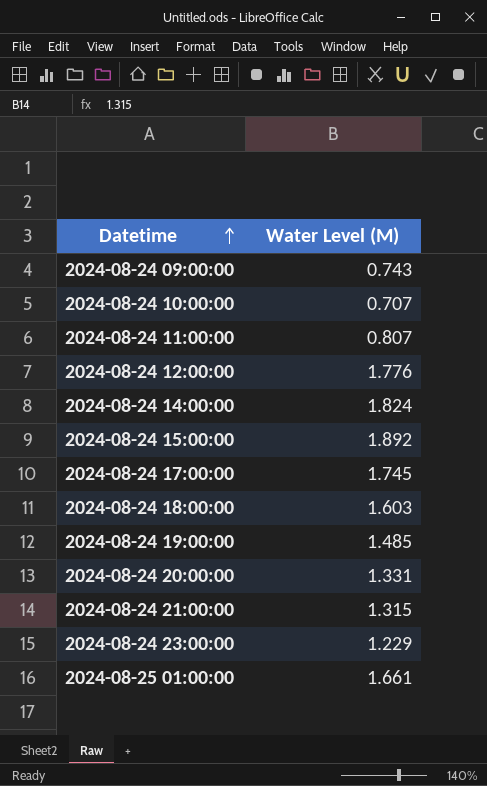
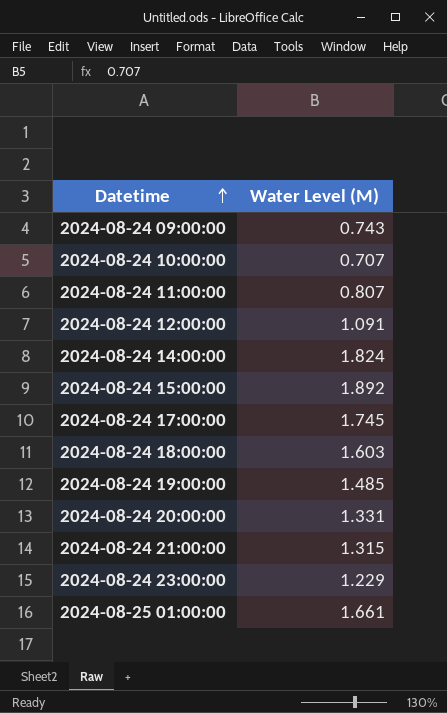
2024-08-24 12:00:00 | Water Level (M): 1.776 -> 1.091

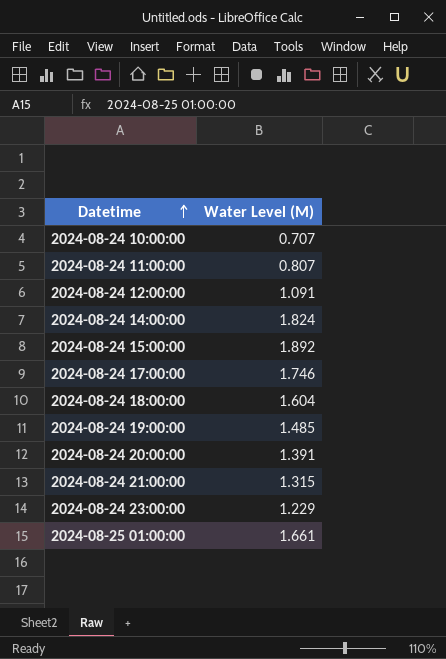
row 2024-08-24 09:00:00: 0.743 -> none
2024-08-24 17:00:00 | Water Level (M): 1.745 -> 1.746
2024-08-24 18:00:00 | Water Level (M): 1.603 -> 1.604
2024-08-24 20:00:00 | Water Level (M): 1.331 -> 1.391

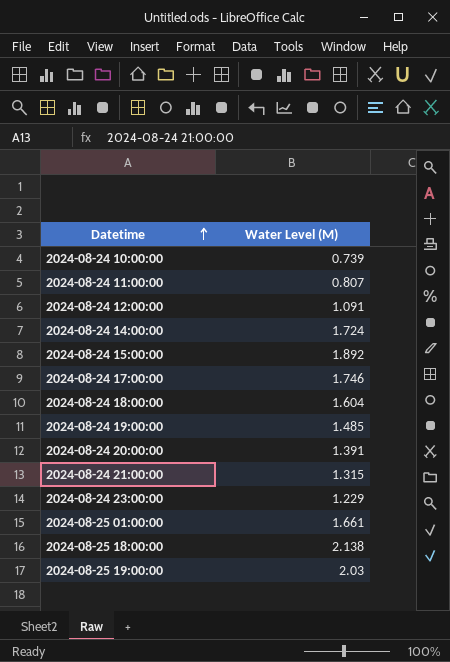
2024-08-24 10:00:00 | Water Level (M): 0.707 -> 0.739
2024-08-24 14:00:00 | Water Level (M): 1.824 -> 1.724
row 2024-08-25 18:00:00: none -> 2.138
row 2024-08-25 19:00:00: none -> 2.03

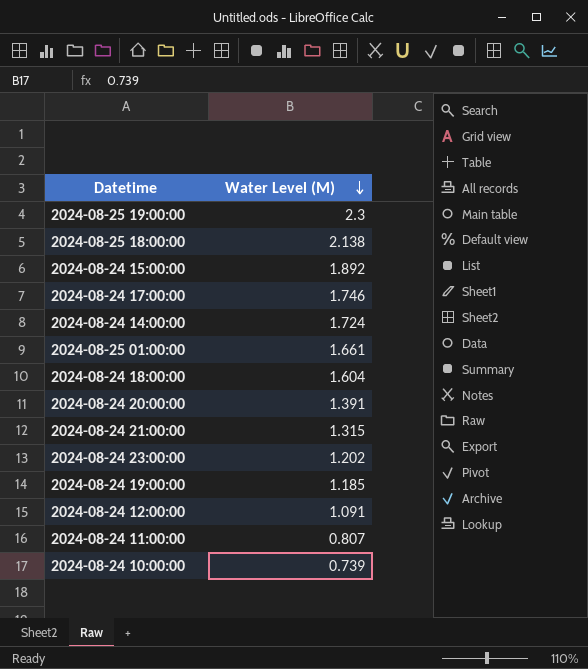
row order: Datetime ascending -> Water Level (M) descending
2024-08-25 19:00:00 | Water Level (M): 2.03 -> 2.3
2024-08-24 23:00:00 | Water Level (M): 1.229 -> 1.202
2024-08-24 19:00:00 | Water Level (M): 1.485 -> 1.185

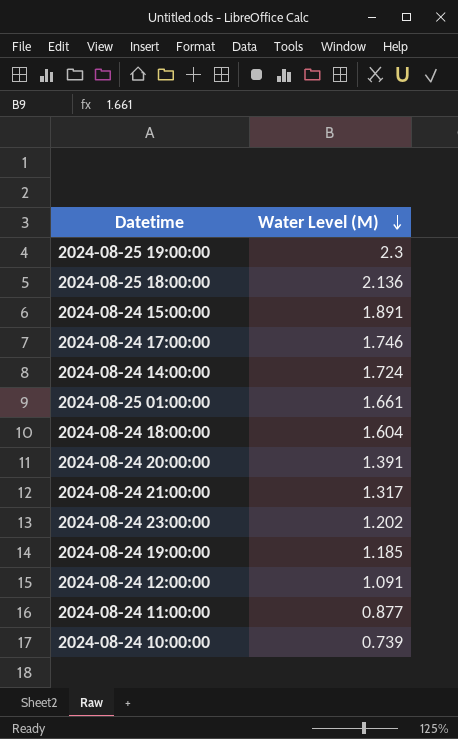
2024-08-25 18:00:00 | Water Level (M): 2.138 -> 2.136
2024-08-24 15:00:00 | Water Level (M): 1.892 -> 1.891
2024-08-24 21:00:00 | Water Level (M): 1.315 -> 1.317
2024-08-24 11:00:00 | Water Level (M): 0.807 -> 0.877

